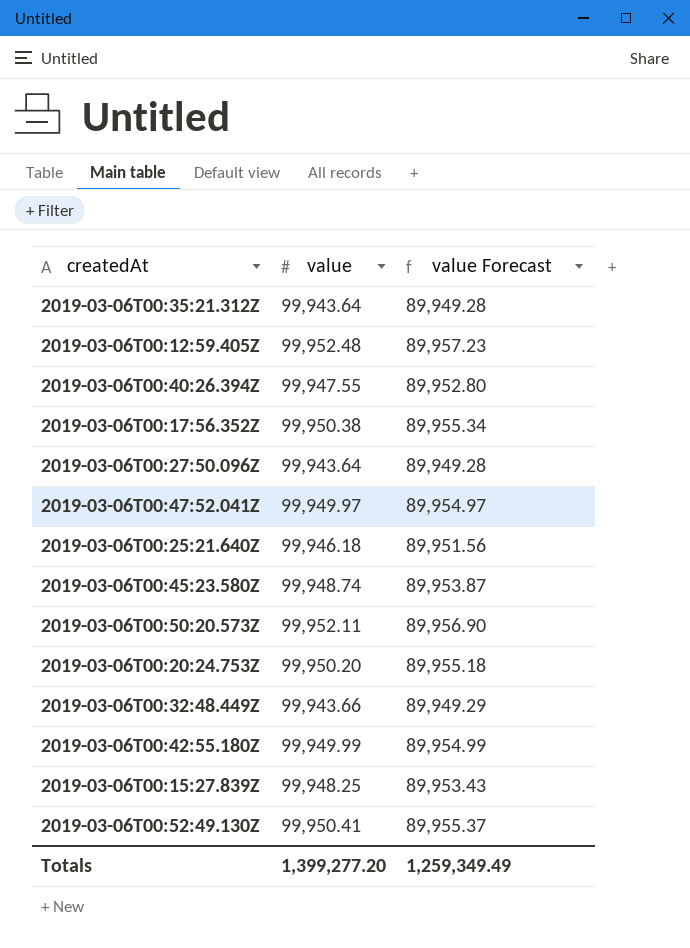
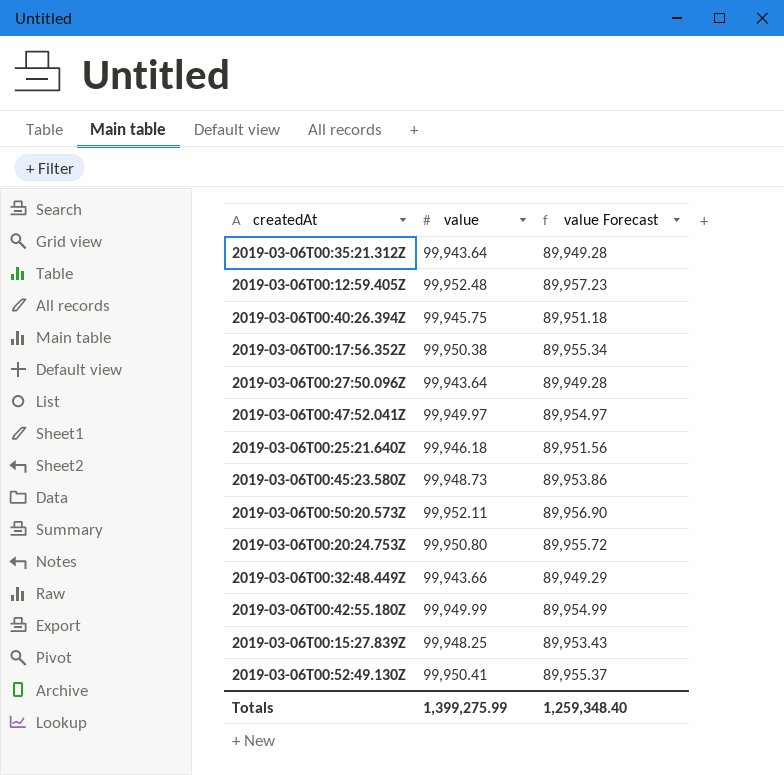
2019-03-06T00:40:26.394Z | value: 99,947.55 -> 99,945.75
2019-03-06T00:40:26.394Z | value Forecast: 89,952.80 -> 89,951.18
2019-03-06T00:45:23.580Z | value: 99,948.74 -> 99,948.73
2019-03-06T00:45:23.580Z | value Forecast: 89,953.87 -> 89,953.86
2019-03-06T00:20:24.753Z | value: 99,950.20 -> 99,950.80
2019-03-06T00:20:24.753Z | value Forecast: 89,955.18 -> 89,955.72
Totals | value: 1,399,277.20 -> 1,399,275.99
Totals | value Forecast: 1,259,349.49 -> 1,259,348.40

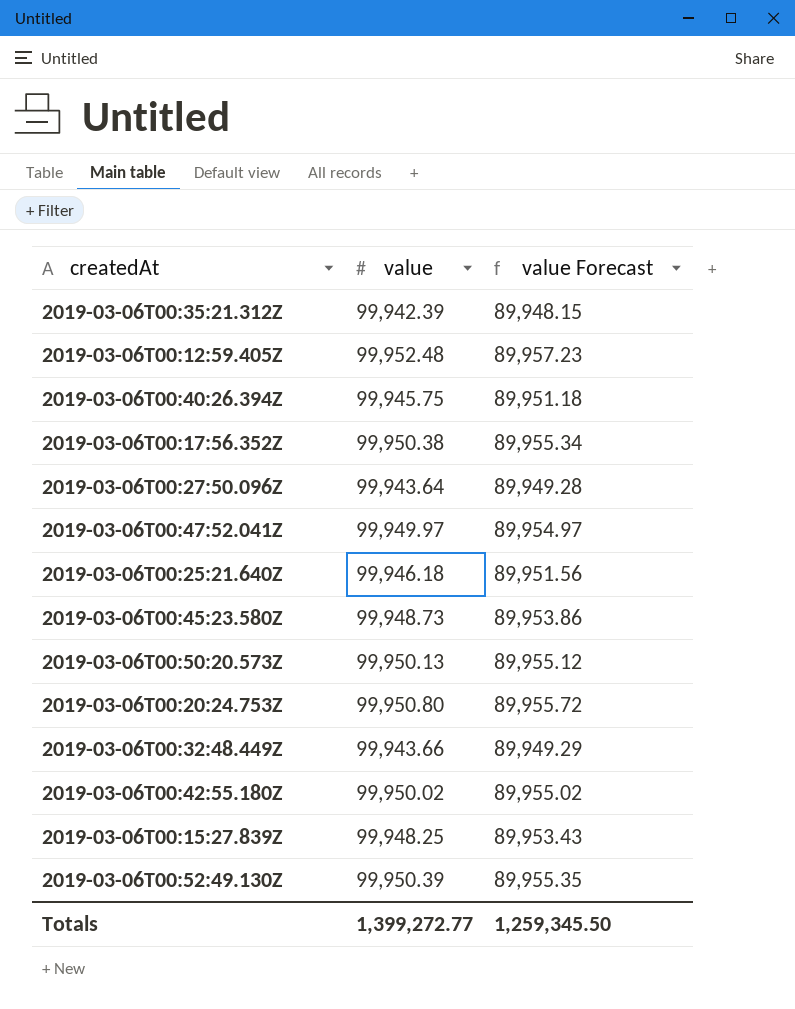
2019-03-06T00:35:21.312Z | value: 99,943.64 -> 99,942.39
2019-03-06T00:35:21.312Z | value Forecast: 89,949.28 -> 89,948.15
2019-03-06T00:50:20.573Z | value: 99,952.11 -> 99,950.13
2019-03-06T00:50:20.573Z | value Forecast: 89,956.90 -> 89,955.12
2019-03-06T00:42:55.180Z | value: 99,949.99 -> 99,950.02
2019-03-06T00:42:55.180Z | value Forecast: 89,954.99 -> 89,955.02
2019-03-06T00:52:49.130Z | value: 99,950.41 -> 99,950.39
2019-03-06T00:52:49.130Z | value Forecast: 89,955.37 -> 89,955.35
Totals | value: 1,399,275.99 -> 1,399,272.77
Totals | value Forecast: 1,259,348.40 -> 1,259,345.50

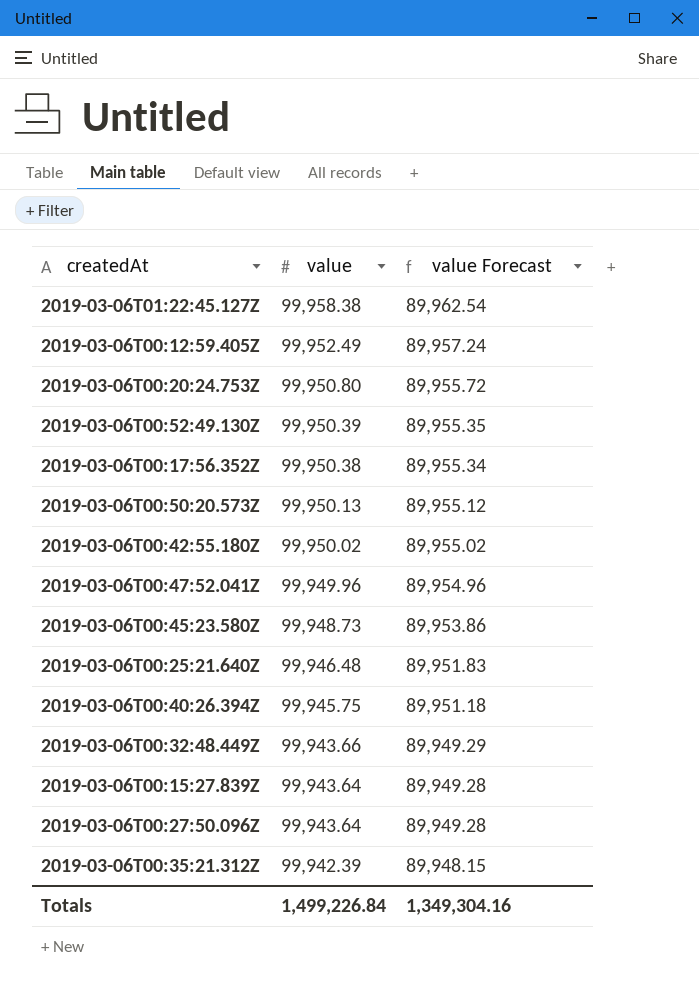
row order: none -> value descending
row 2019-03-06T01:22:45.127Z: none -> 99,958.38 | 89,962.54
2019-03-06T00:12:59.405Z | value: 99,952.48 -> 99,952.49
2019-03-06T00:12:59.405Z | value Forecast: 89,957.23 -> 89,957.24
2019-03-06T00:47:52.041Z | value: 99,949.97 -> 99,949.96
2019-03-06T00:47:52.041Z | value Forecast: 89,954.97 -> 89,954.96
2019-03-06T00:25:21.640Z | value: 99,946.18 -> 99,946.48
2019-03-06T00:25:21.640Z | value Forecast: 89,951.56 -> 89,951.83
2019-03-06T00:15:27.839Z | value: 99,948.25 -> 99,943.64
2019-03-06T00:15:27.839Z | value Forecast: 89,953.43 -> 89,949.28
Totals | value: 1,399,272.77 -> 1,499,226.84
Totals | value Forecast: 1,259,345.50 -> 1,349,304.16

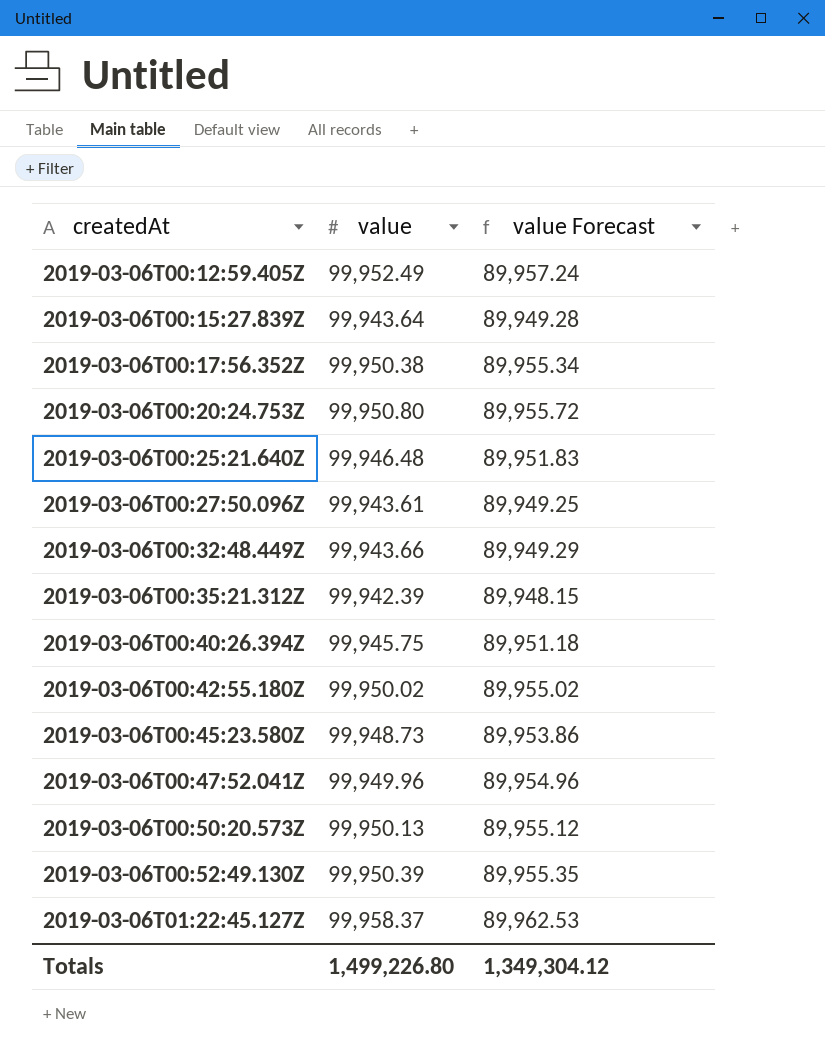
row order: value descending -> createdAt ascending
2019-03-06T00:27:50.096Z | value: 99,943.64 -> 99,943.61
2019-03-06T00:27:50.096Z | value Forecast: 89,949.28 -> 89,949.25
2019-03-06T01:22:45.127Z | value: 99,958.38 -> 99,958.37
2019-03-06T01:22:45.127Z | value Forecast: 89,962.54 -> 89,962.53
Totals | value: 1,499,226.84 -> 1,499,226.80
Totals | value Forecast: 1,349,304.16 -> 1,349,304.12

